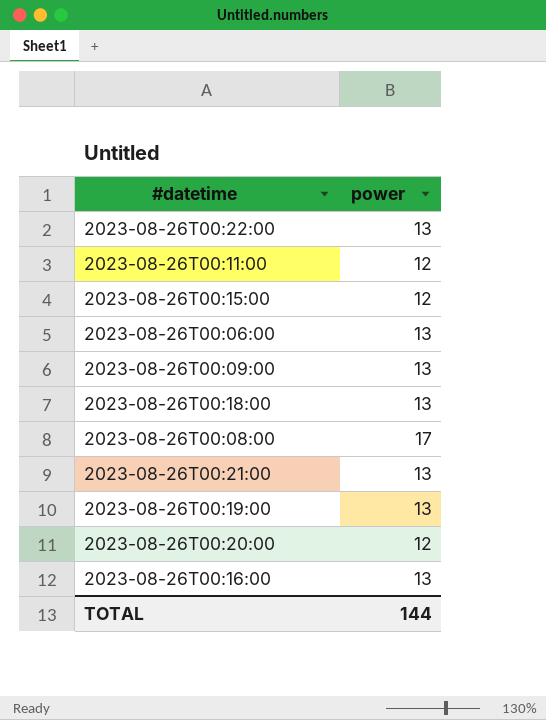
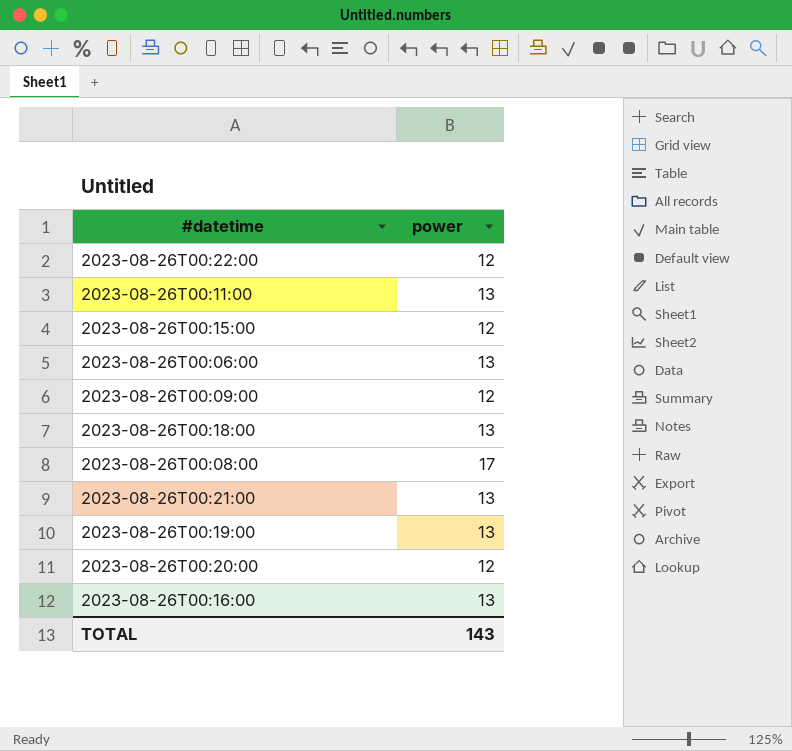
2023-08-26T00:22:00 | power: 13 -> 12
2023-08-26T00:11:00 | power: 12 -> 13
2023-08-26T00:09:00 | power: 13 -> 12
TOTAL | power: 144 -> 143

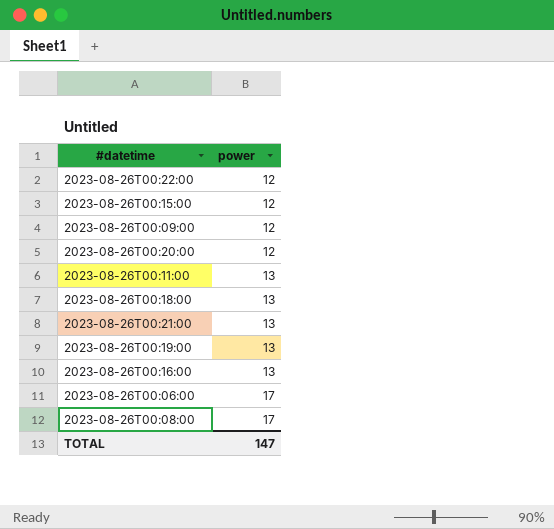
row order: none -> power ascending
2023-08-26T00:06:00 | power: 13 -> 17
TOTAL | power: 143 -> 147

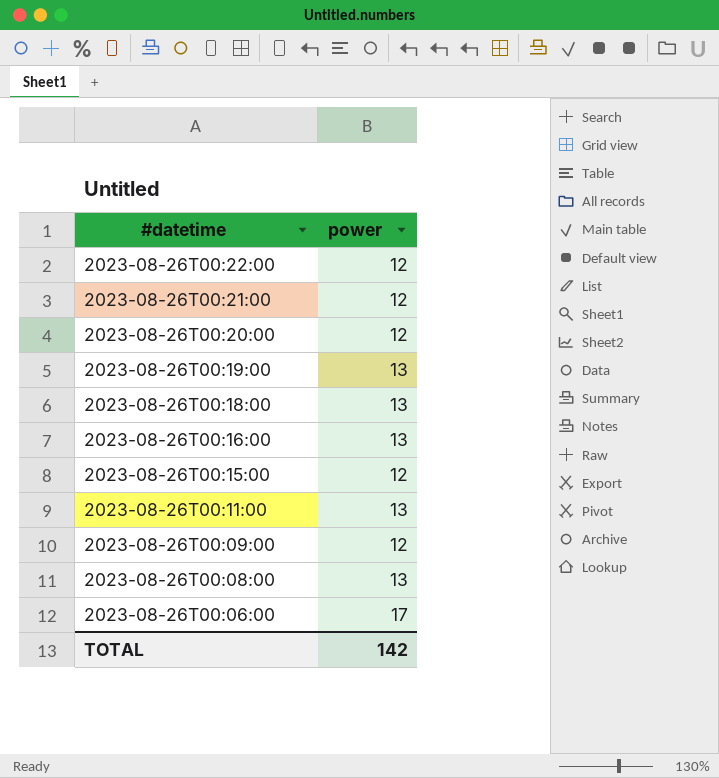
row order: power ascending -> #datetime descending
2023-08-26T00:21:00 | power: 13 -> 12
2023-08-26T00:08:00 | power: 17 -> 13
TOTAL | power: 147 -> 142

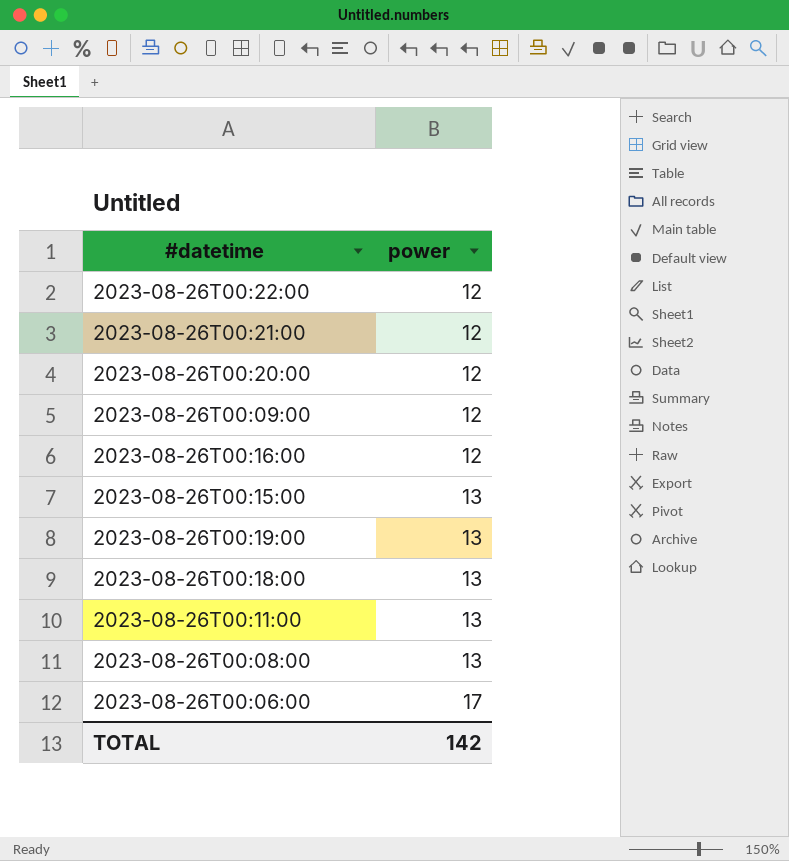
row order: #datetime descending -> power ascending
2023-08-26T00:16:00 | power: 13 -> 12
2023-08-26T00:15:00 | power: 12 -> 13

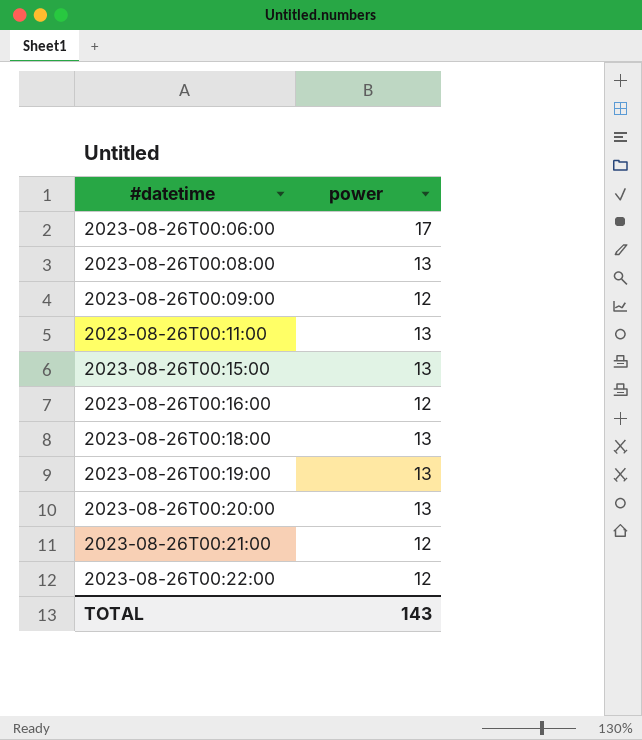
row order: power ascending -> #datetime ascending
2023-08-26T00:20:00 | power: 12 -> 13
TOTAL | power: 142 -> 143

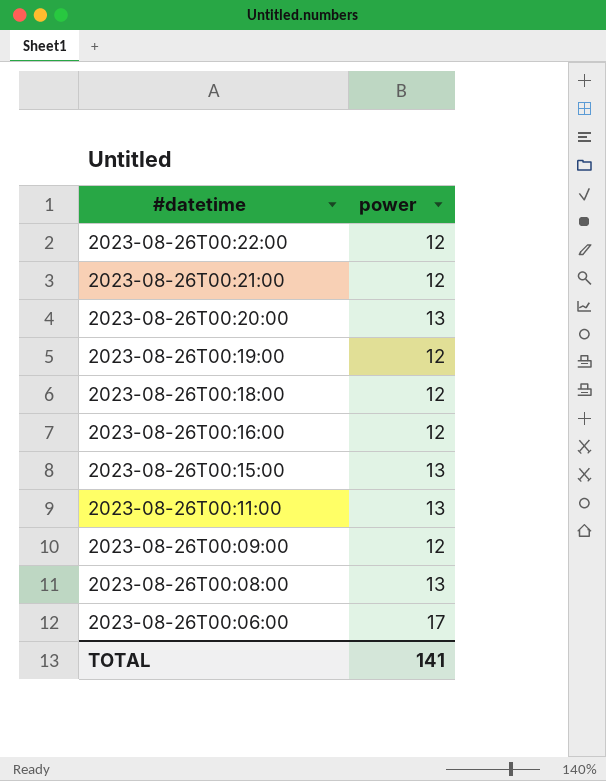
row order: #datetime ascending -> #datetime descending
2023-08-26T00:19:00 | power: 13 -> 12
2023-08-26T00:18:00 | power: 13 -> 12
TOTAL | power: 143 -> 141

